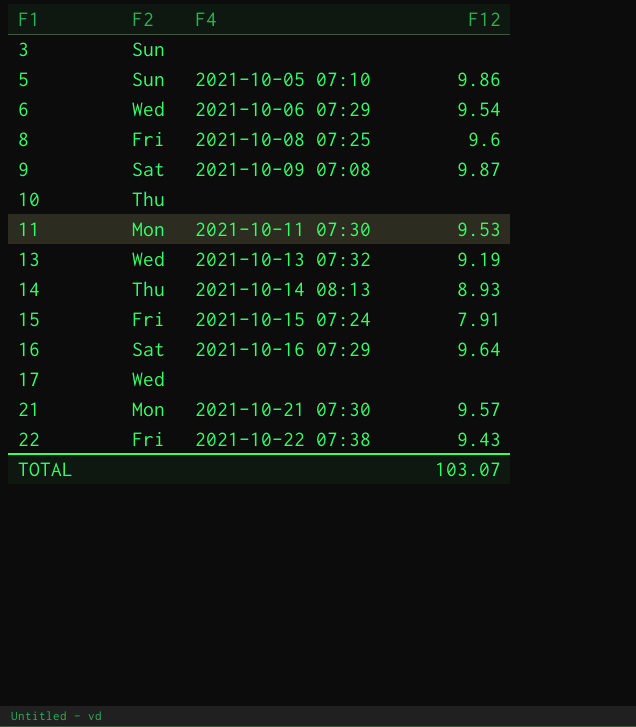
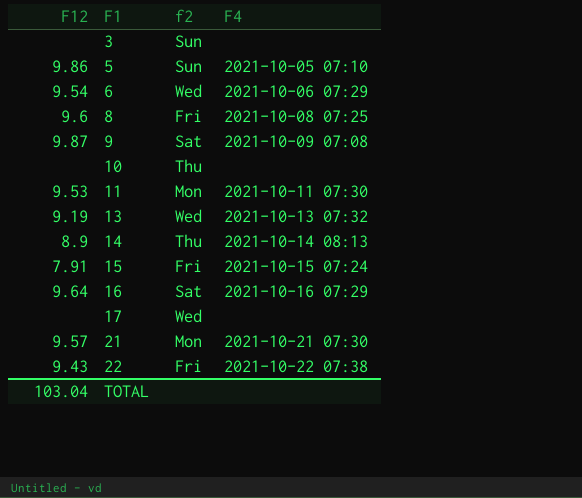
column F12 | position: 4 -> 1
column name: F2 -> f2
14 | F12: 8.93 -> 8.9
TOTAL | F12: 103.07 -> 103.04

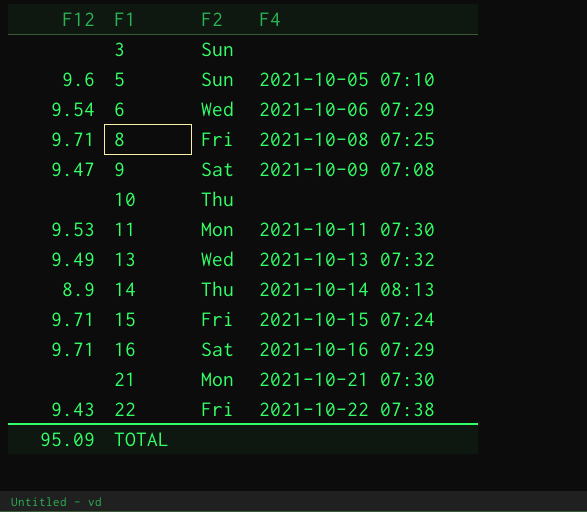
column name: f2 -> F2
row 17: none | Wed | none -> none
5 | F12: 9.86 -> 9.6
8 | F12: 9.6 -> 9.71
9 | F12: 9.87 -> 9.47
13 | F12: 9.19 -> 9.49
15 | F12: 7.91 -> 9.71
16 | F12: 9.64 -> 9.71
21 | F12: 9.57 -> none
TOTAL | F12: 103.04 -> 95.09

